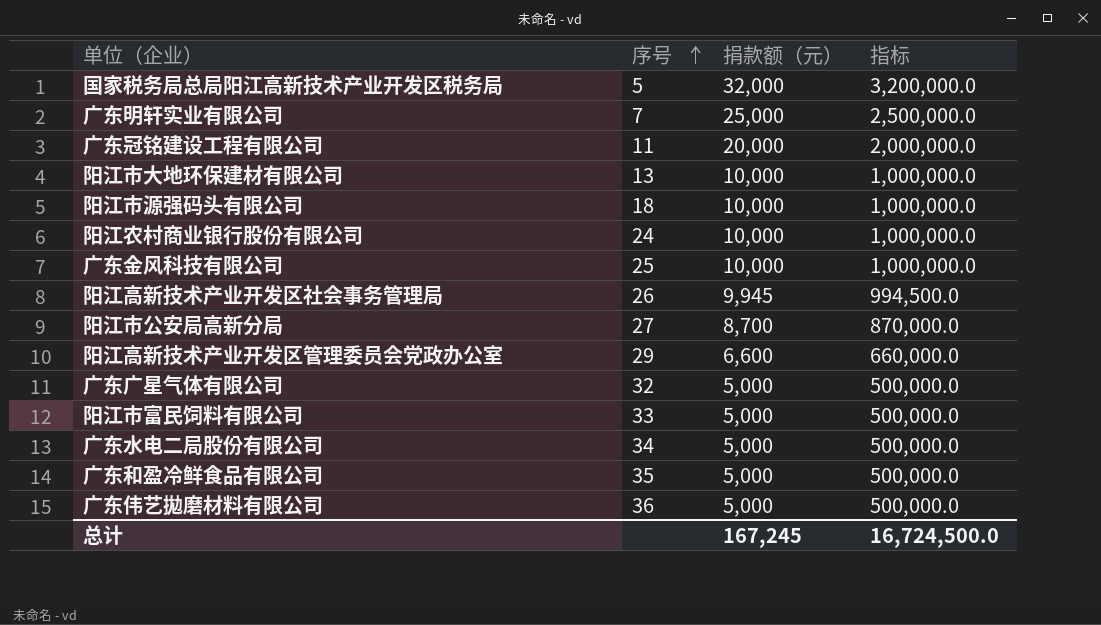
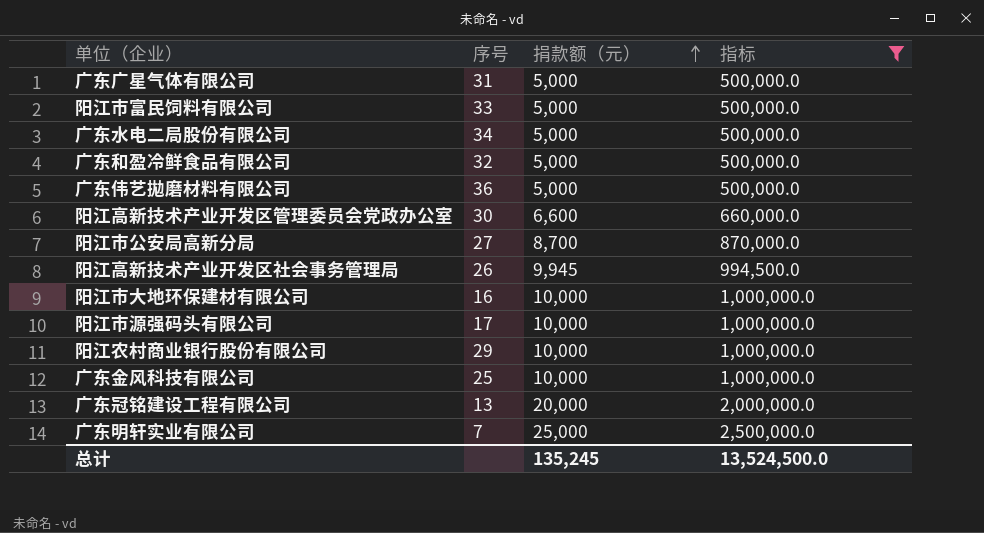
filter: none -> 指标 != 3,200,000.0
row order: 序号 ascending -> 捐款额（元） ascending
广东广星气体有限公司 | 序号: 32 -> 31
广东和盈冷鲜食品有限公司 | 序号: 35 -> 32
阳江高新技术产业开发区管理委员会党政办公室 | 序号: 29 -> 30
阳江市大地环保建材有限公司 | 序号: 13 -> 16
阳江市源强码头有限公司 | 序号: 18 -> 17
阳江农村商业银行股份有限公司 | 序号: 24 -> 29
广东冠铭建设工程有限公司 | 序号: 11 -> 13
总计 | 捐款额（元）: 167,245 -> 135,245
总计 | 指标: 16,724,500.0 -> 13,524,500.0

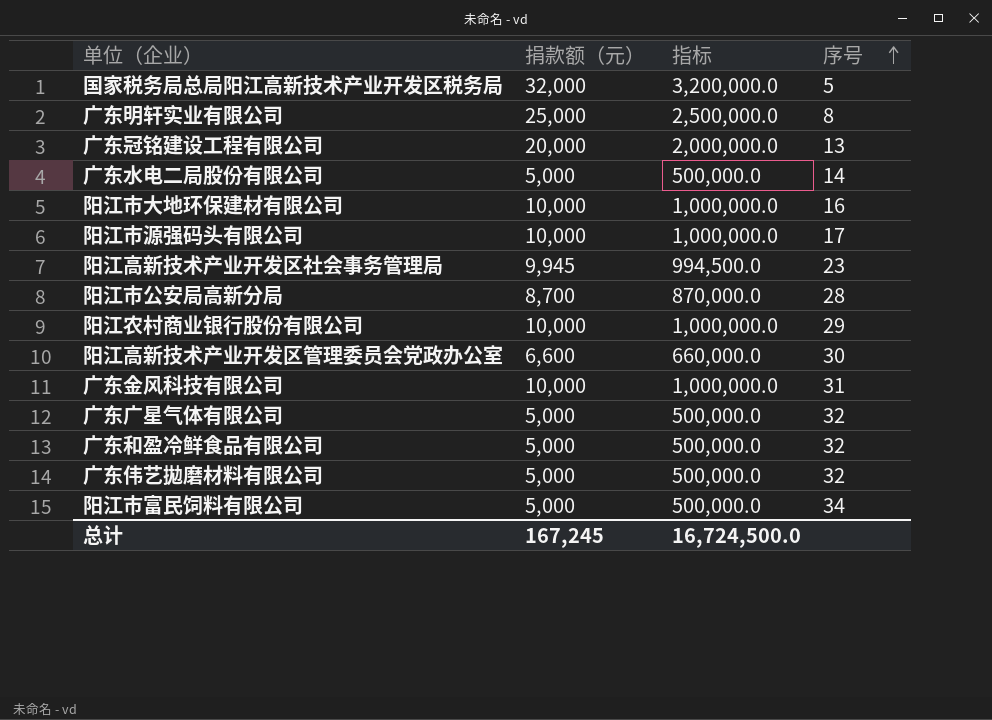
filter: 指标 != 3,200,000.0 -> none
row order: 捐款额（元） ascending -> 序号 ascending
column 序号 | position: 2 -> 4
广东明轩实业有限公司 | 序号: 7 -> 8
广东水电二局股份有限公司 | 序号: 34 -> 14
阳江高新技术产业开发区社会事务管理局 | 序号: 26 -> 23
阳江市公安局高新分局 | 序号: 27 -> 28
广东金风科技有限公司 | 序号: 25 -> 31
广东广星气体有限公司 | 序号: 31 -> 32
广东伟艺拋磨材料有限公司 | 序号: 36 -> 32
阳江市富民饲料有限公司 | 序号: 33 -> 34
总计 | 捐款额（元）: 135,245 -> 167,245
总计 | 指标: 13,524,500.0 -> 16,724,500.0

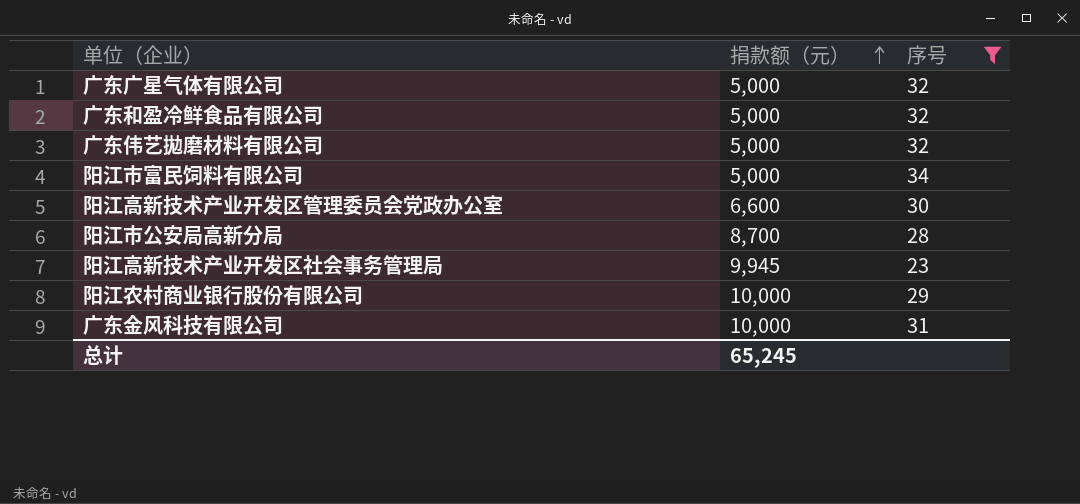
filter: none -> 序号 >= 23
row order: 序号 ascending -> 捐款额（元） ascending
column 指标 | formula: [捐款额（元）] * 100 -> none
总计 | 捐款额（元）: 167,245 -> 65,245

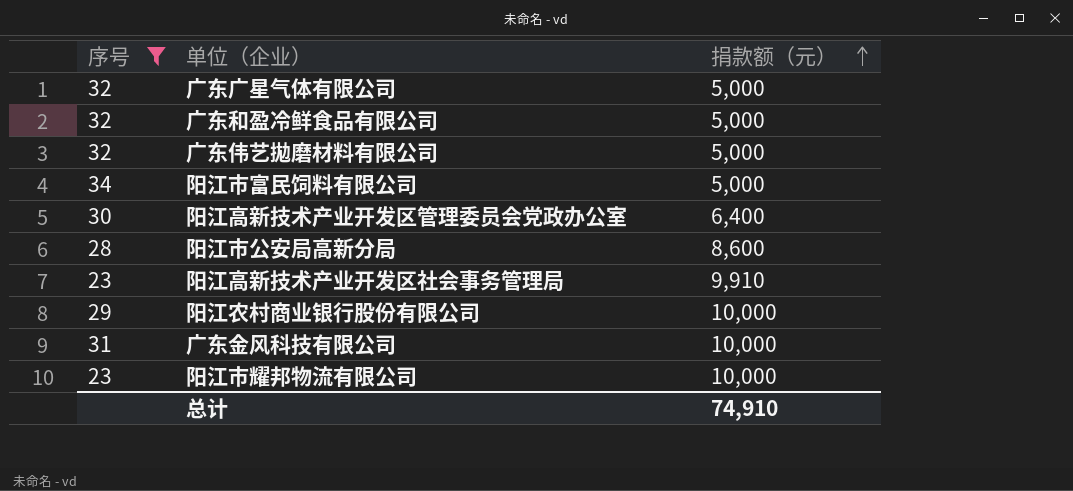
column 序号 | position: 3 -> 1
阳江高新技术产业开发区管理委员会党政办公室 | 捐款额（元）: 6,600 -> 6,400
阳江市公安局高新分局 | 捐款额（元）: 8,700 -> 8,600
阳江高新技术产业开发区社会事务管理局 | 捐款额（元）: 9,945 -> 9,910
row 阳江市耀邦物流有限公司: none -> 23 | 10,000
总计 | 捐款额（元）: 65,245 -> 74,910

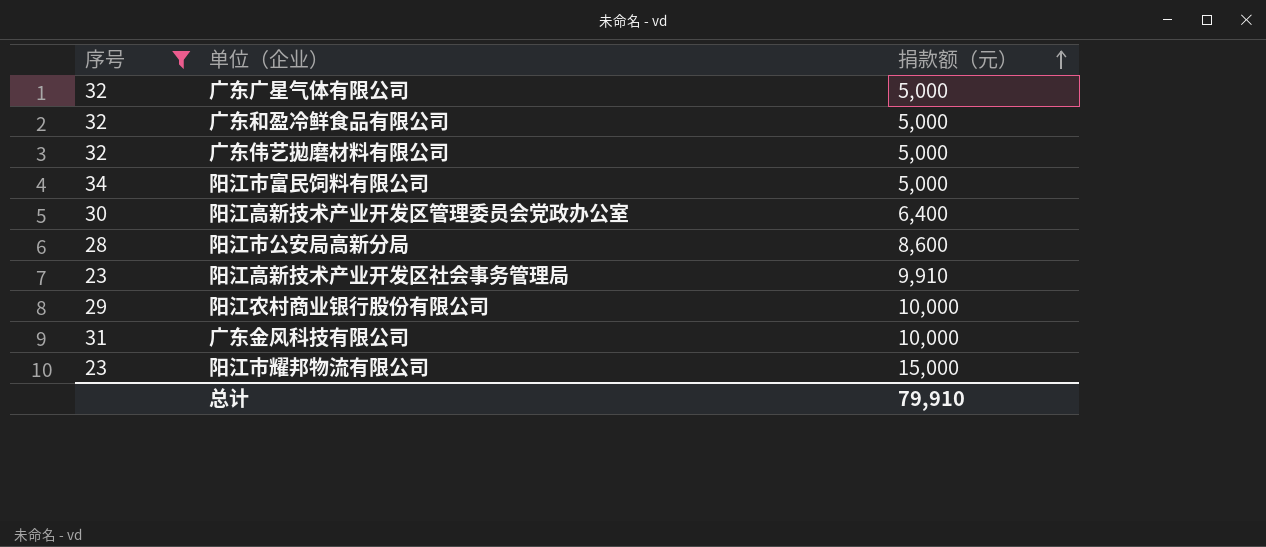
阳江市耀邦物流有限公司 | 捐款额（元）: 10,000 -> 15,000
总计 | 捐款额（元）: 74,910 -> 79,910

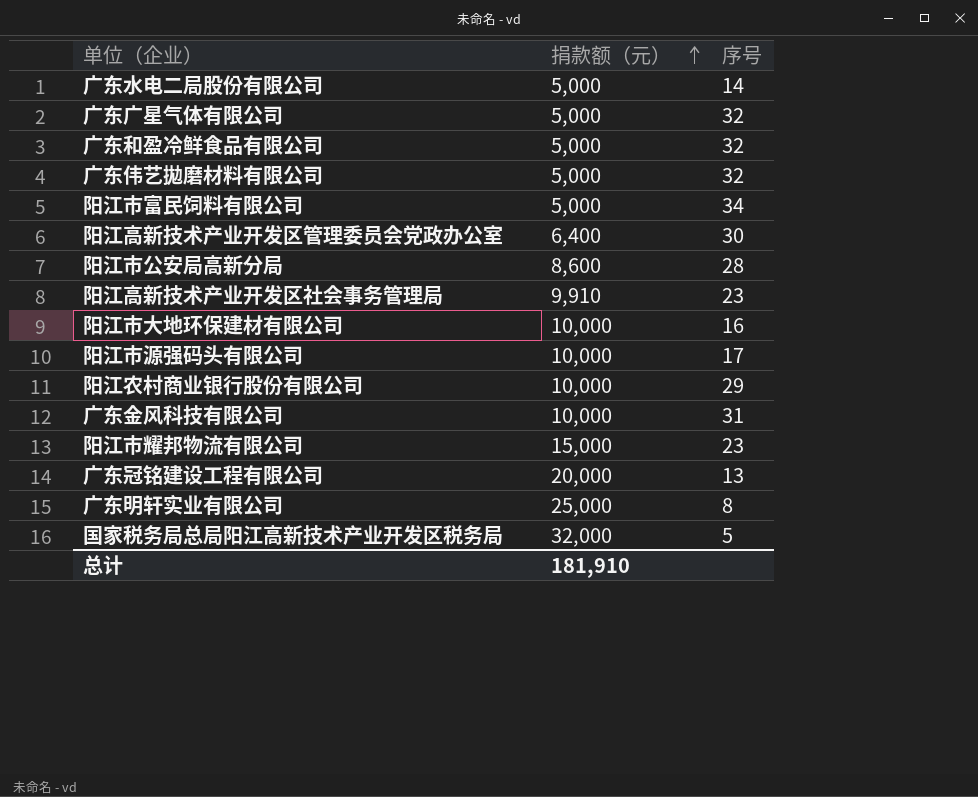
filter: 序号 >= 23 -> none
column 序号 | position: 1 -> 3
总计 | 捐款额（元）: 79,910 -> 181,910

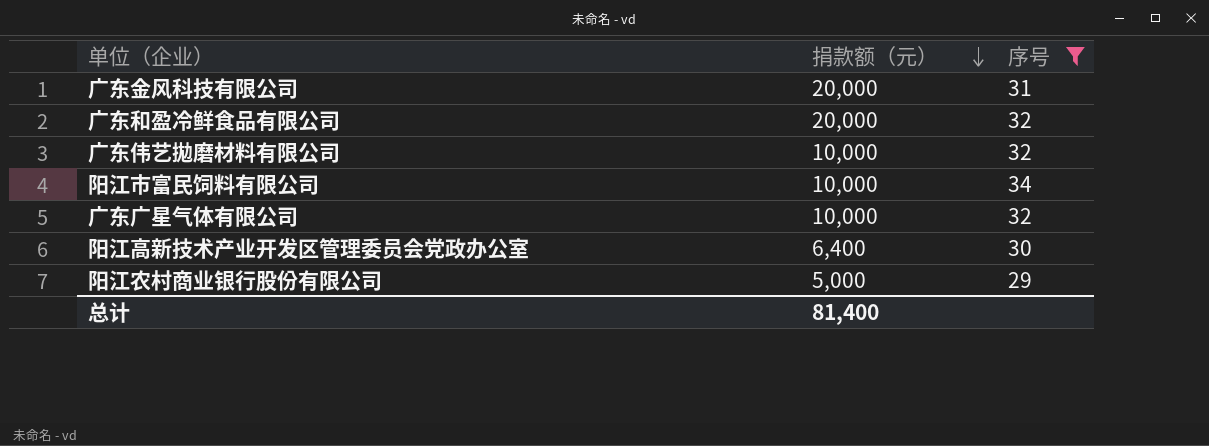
filter: none -> 序号 >= 29
row order: 捐款额（元） ascending -> 捐款额（元） descending
广东金风科技有限公司 | 捐款额（元）: 10,000 -> 20,000
广东和盈冷鲜食品有限公司 | 捐款额（元）: 5,000 -> 20,000
广东伟艺拋磨材料有限公司 | 捐款额（元）: 5,000 -> 10,000
阳江市富民饲料有限公司 | 捐款额（元）: 5,000 -> 10,000
广东广星气体有限公司 | 捐款额（元）: 5,000 -> 10,000
阳江农村商业银行股份有限公司 | 捐款额（元）: 10,000 -> 5,000
总计 | 捐款额（元）: 181,910 -> 81,400

